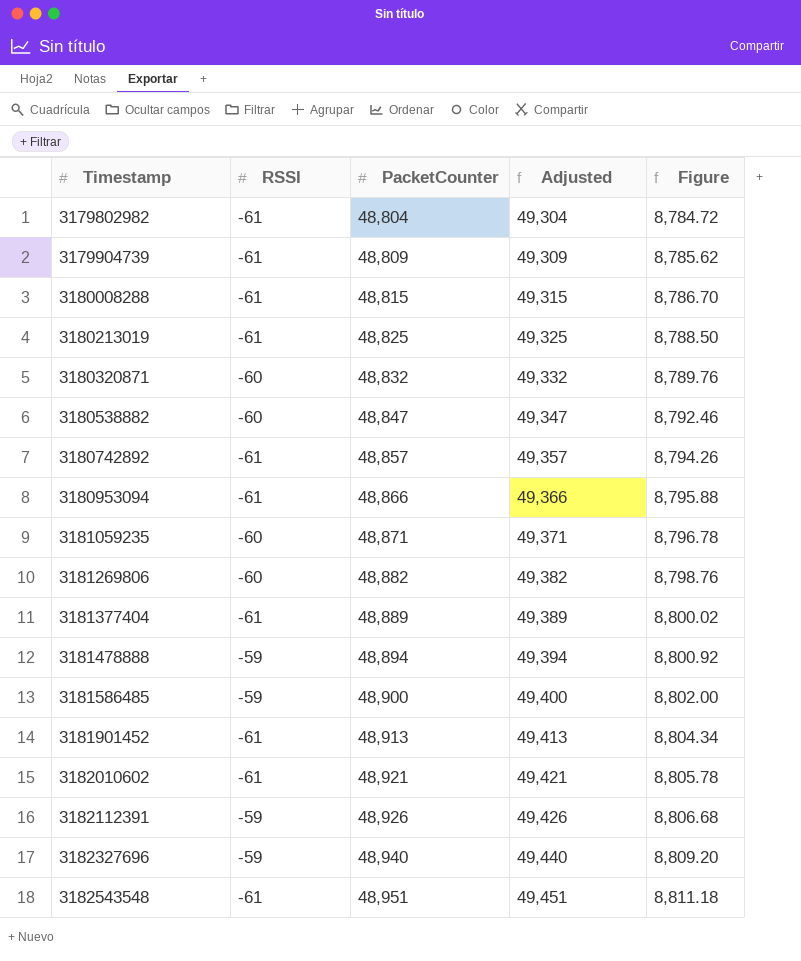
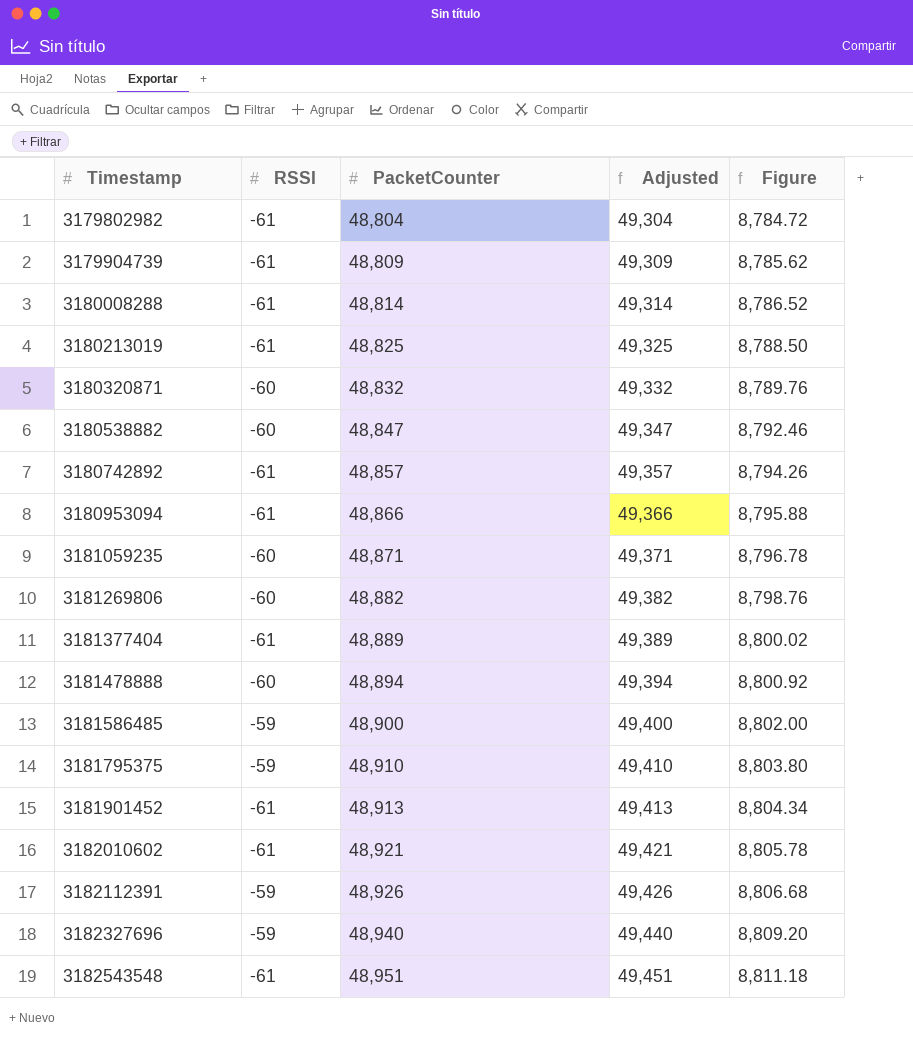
3180008288 | PacketCounter: 48,815 -> 48,814
3180008288 | Adjusted: 49,315 -> 49,314
3180008288 | Figure: 8,786.70 -> 8,786.52
3181478888 | RSSI: -59 -> -60
row 3181795375: none -> -59 | 48,910 | 49,410 | 8,803.80

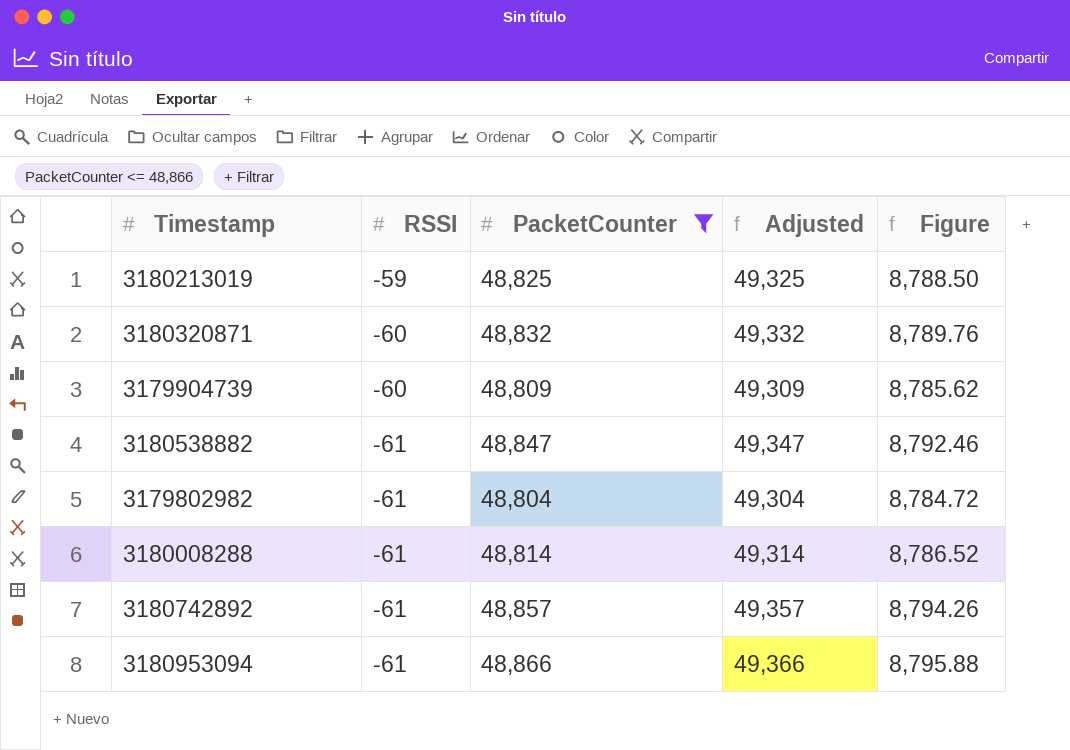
filter: none -> PacketCounter <= 48,866
row order: Timestamp ascending -> RSSI descending
3180213019 | RSSI: -61 -> -59
3179904739 | RSSI: -61 -> -60
3180538882 | RSSI: -60 -> -61

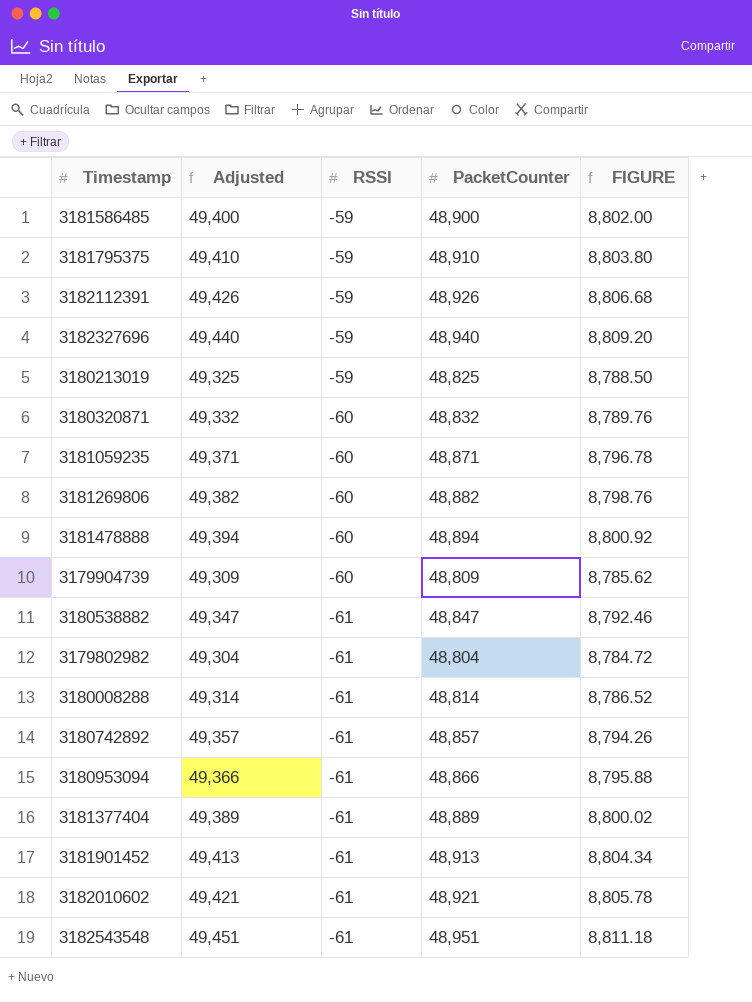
filter: PacketCounter <= 48,866 -> none
column Adjusted | position: 4 -> 2
column name: Figure -> FIGURE

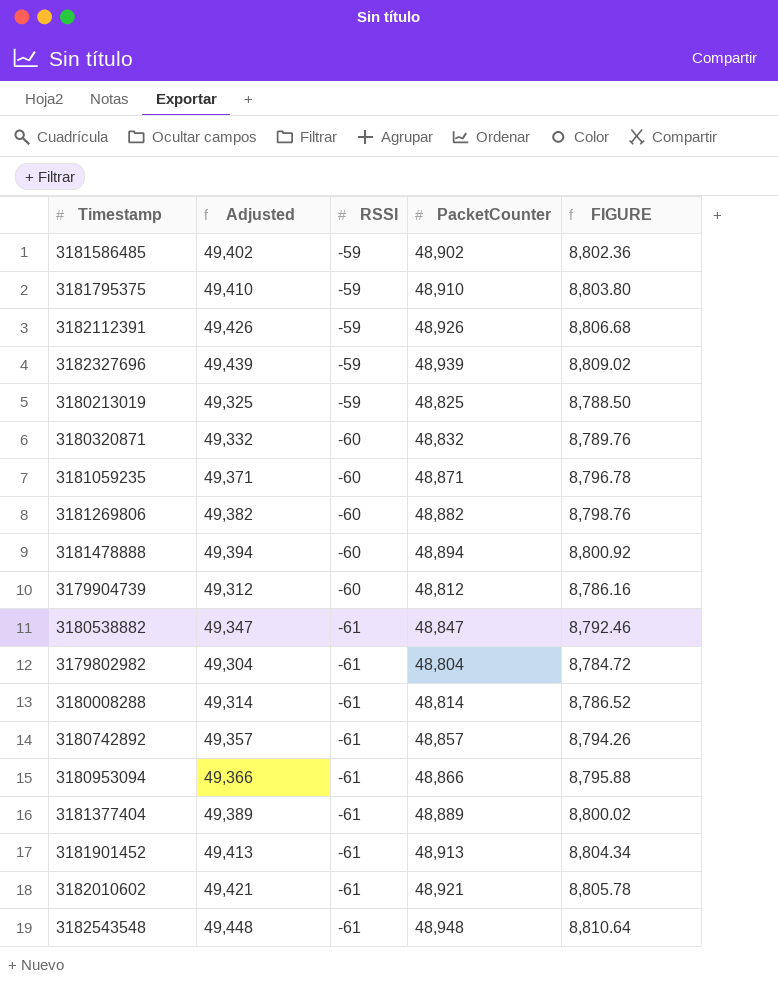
3181586485 | Adjusted: 49,400 -> 49,402
3181586485 | PacketCounter: 48,900 -> 48,902
3181586485 | FIGURE: 8,802.00 -> 8,802.36
3182327696 | Adjusted: 49,440 -> 49,439
3182327696 | PacketCounter: 48,940 -> 48,939
3182327696 | FIGURE: 8,809.20 -> 8,809.02
3179904739 | Adjusted: 49,309 -> 49,312
3179904739 | PacketCounter: 48,809 -> 48,812
3179904739 | FIGURE: 8,785.62 -> 8,786.16
3182543548 | Adjusted: 49,451 -> 49,448
3182543548 | PacketCounter: 48,951 -> 48,948
3182543548 | FIGURE: 8,811.18 -> 8,810.64

